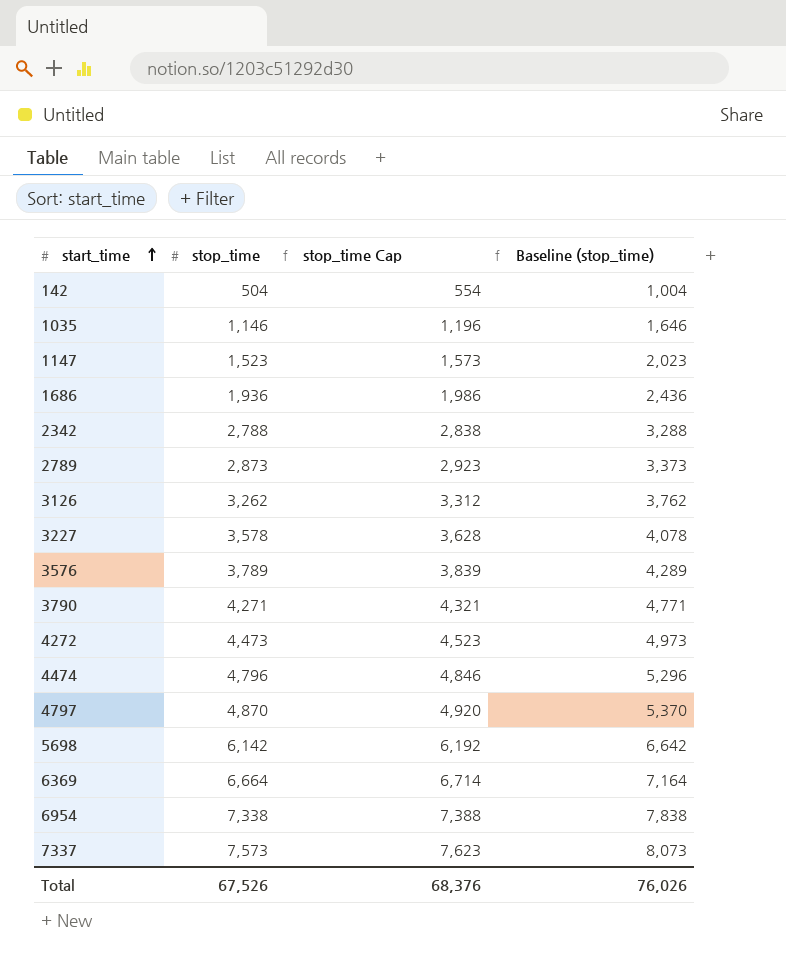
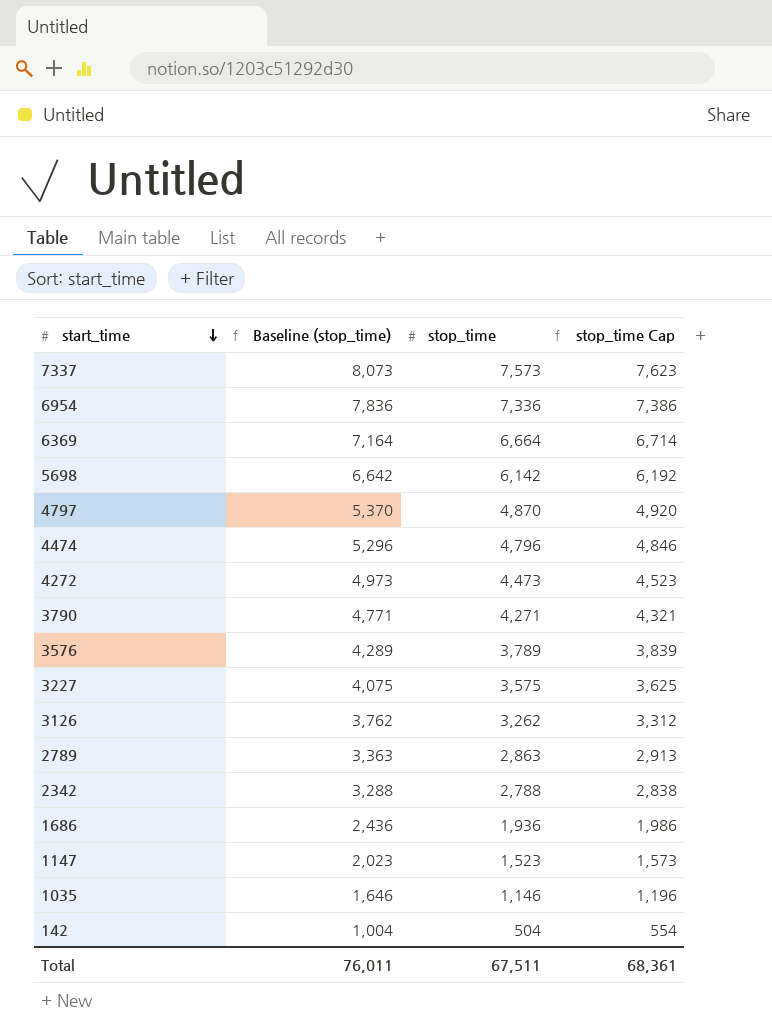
row order: start_time ascending -> start_time descending
column Baseline (stop_time) | position: 4 -> 2
6954 | Baseline (stop_time): 7,838 -> 7,836
6954 | stop_time: 7,338 -> 7,336
6954 | stop_time Cap: 7,388 -> 7,386
3227 | Baseline (stop_time): 4,078 -> 4,075
3227 | stop_time: 3,578 -> 3,575
3227 | stop_time Cap: 3,628 -> 3,625
2789 | Baseline (stop_time): 3,373 -> 3,363
2789 | stop_time: 2,873 -> 2,863
2789 | stop_time Cap: 2,923 -> 2,913
Total | Baseline (stop_time): 76,026 -> 76,011
Total | stop_time: 67,526 -> 67,511
Total | stop_time Cap: 68,376 -> 68,361

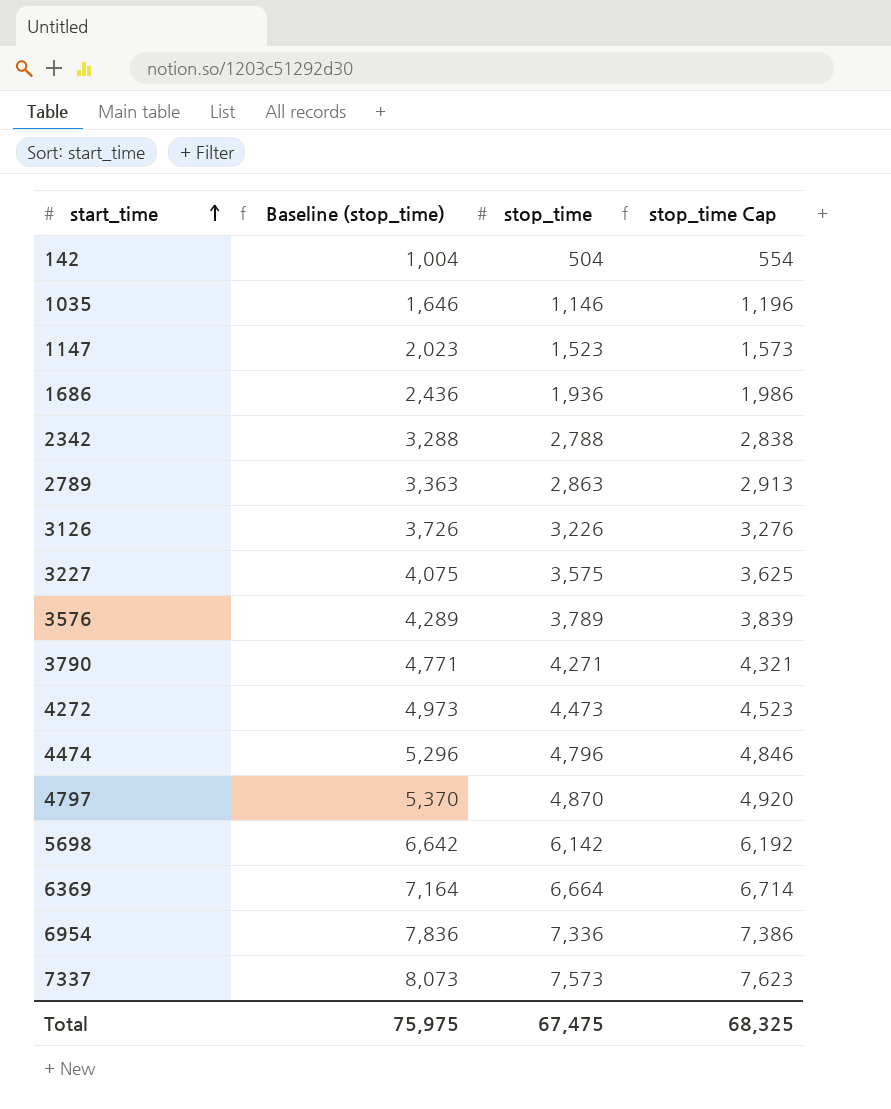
row order: start_time descending -> start_time ascending
3126 | Baseline (stop_time): 3,762 -> 3,726
3126 | stop_time: 3,262 -> 3,226
3126 | stop_time Cap: 3,312 -> 3,276
Total | Baseline (stop_time): 76,011 -> 75,975
Total | stop_time: 67,511 -> 67,475
Total | stop_time Cap: 68,361 -> 68,325

